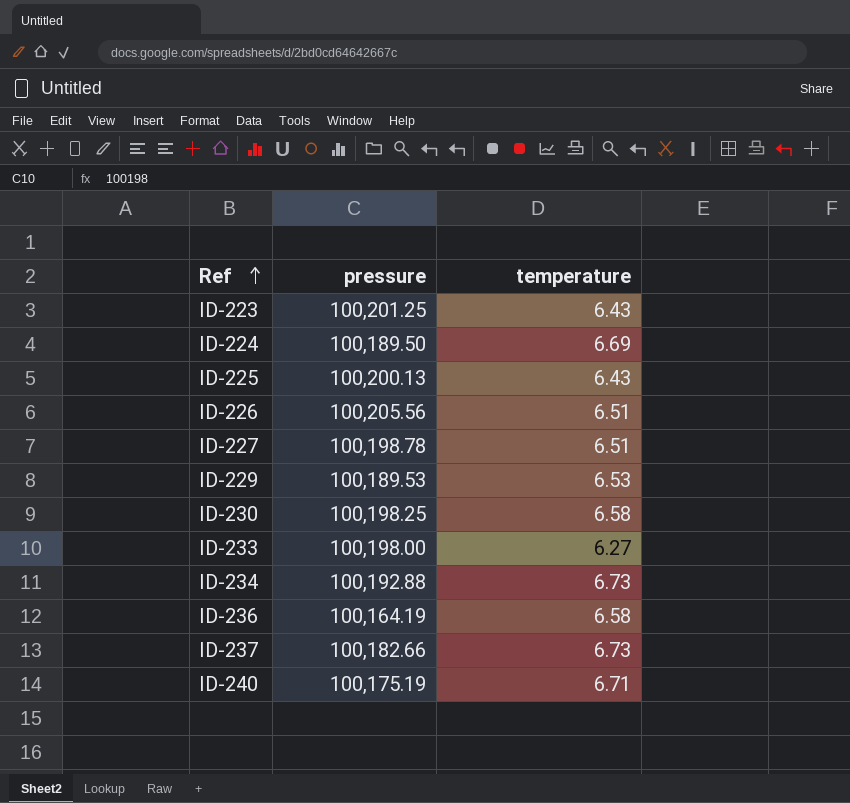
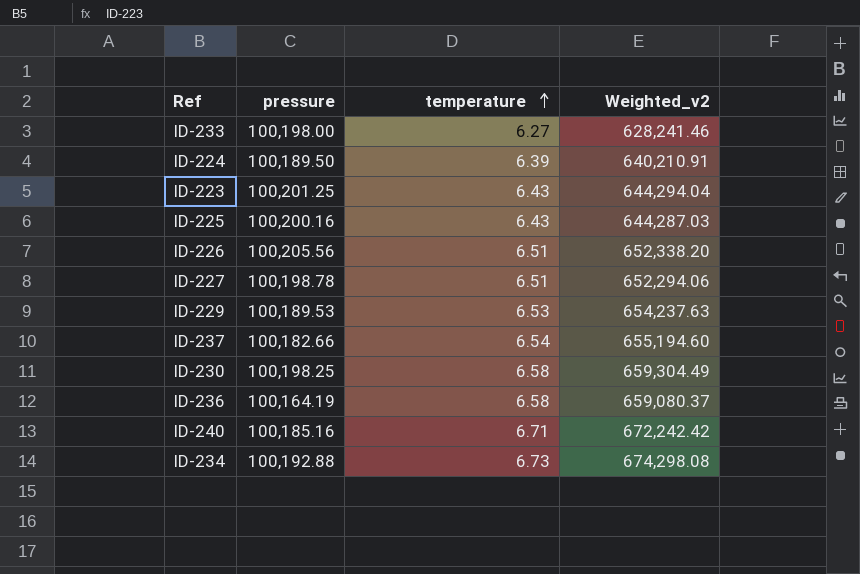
row order: Ref ascending -> temperature ascending
column Weighted_v2 | formula: none -> [pressure] * [temperature]
ID-224 | temperature: 6.69 -> 6.39
ID-225 | pressure: 100,200.13 -> 100,200.16
ID-237 | temperature: 6.73 -> 6.54
ID-240 | pressure: 100,175.19 -> 100,185.16

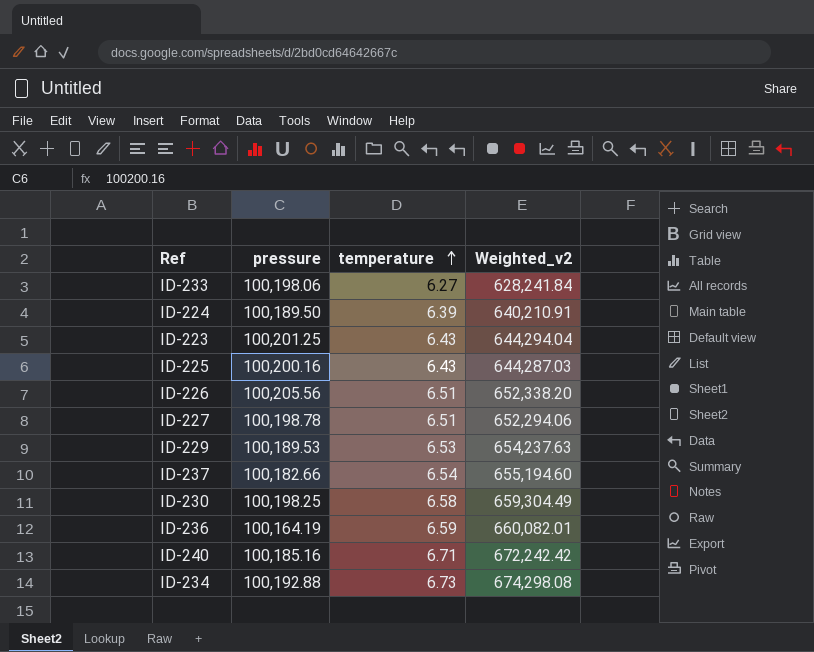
ID-233 | pressure: 100,198.00 -> 100,198.06
ID-233 | Weighted_v2: 628,241.46 -> 628,241.84
ID-236 | temperature: 6.58 -> 6.59
ID-236 | Weighted_v2: 659,080.37 -> 660,082.01

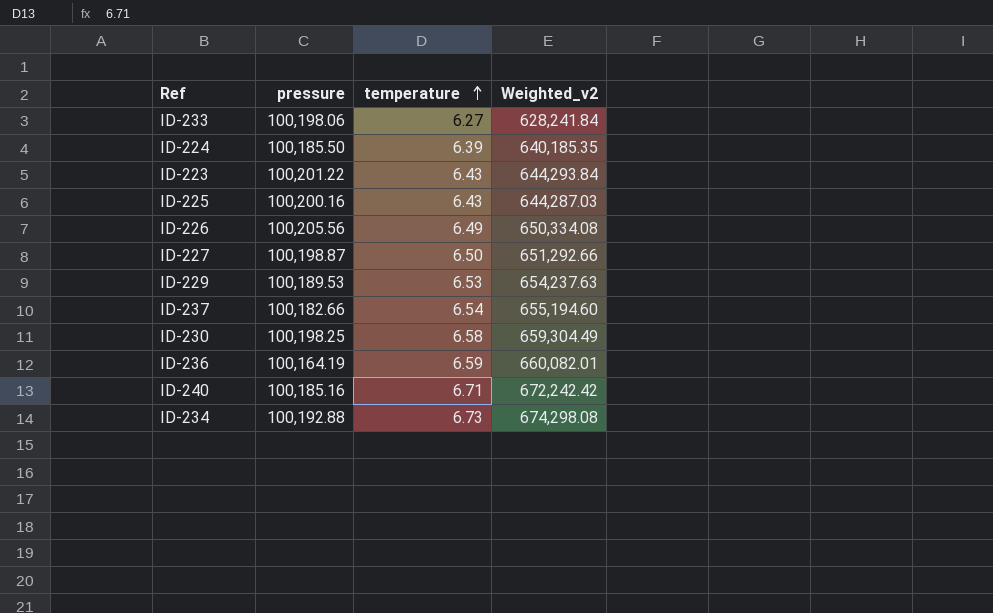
ID-224 | pressure: 100,189.50 -> 100,185.50
ID-224 | Weighted_v2: 640,210.91 -> 640,185.35
ID-223 | pressure: 100,201.25 -> 100,201.22
ID-223 | Weighted_v2: 644,294.04 -> 644,293.84
ID-226 | temperature: 6.51 -> 6.49
ID-226 | Weighted_v2: 652,338.20 -> 650,334.08
ID-227 | pressure: 100,198.78 -> 100,198.87
ID-227 | temperature: 6.51 -> 6.50
ID-227 | Weighted_v2: 652,294.06 -> 651,292.66

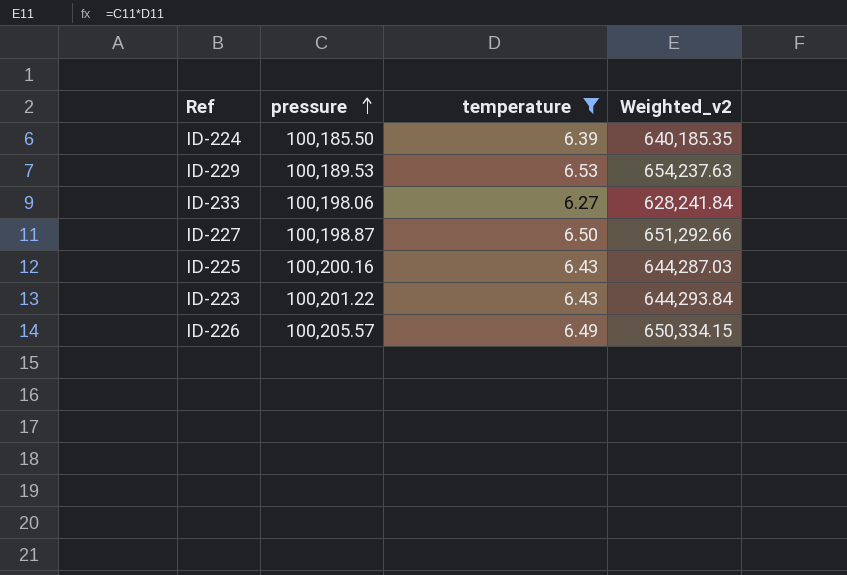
filter: none -> temperature <= 6.53
row order: temperature ascending -> pressure ascending
ID-226 | pressure: 100,205.56 -> 100,205.57
ID-226 | Weighted_v2: 650,334.08 -> 650,334.15

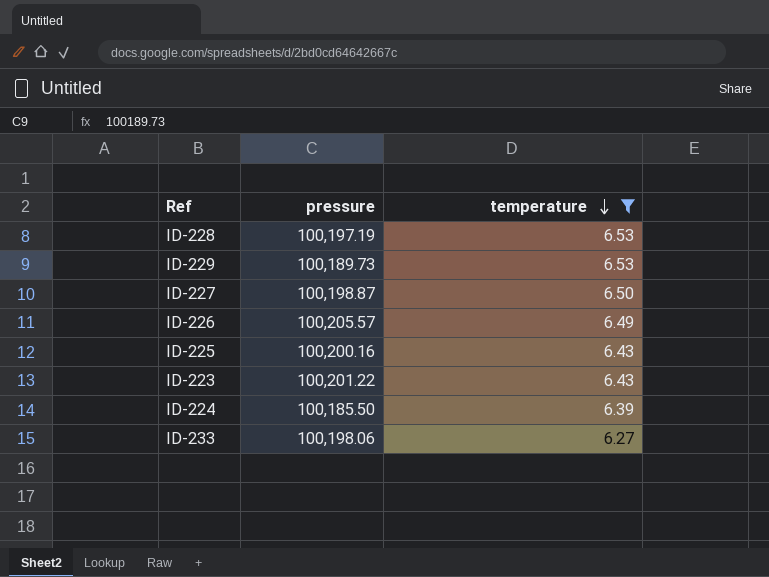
row order: pressure ascending -> temperature descending
column Weighted_v2 | formula: [pressure] * [temperature] -> none
row ID-228: none -> 100,197.19 | 6.53
ID-229 | pressure: 100,189.53 -> 100,189.73

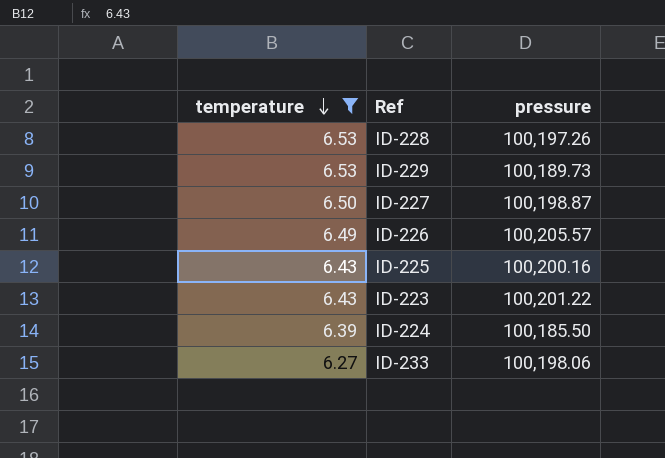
column temperature | position: 3 -> 1
ID-228 | pressure: 100,197.19 -> 100,197.26

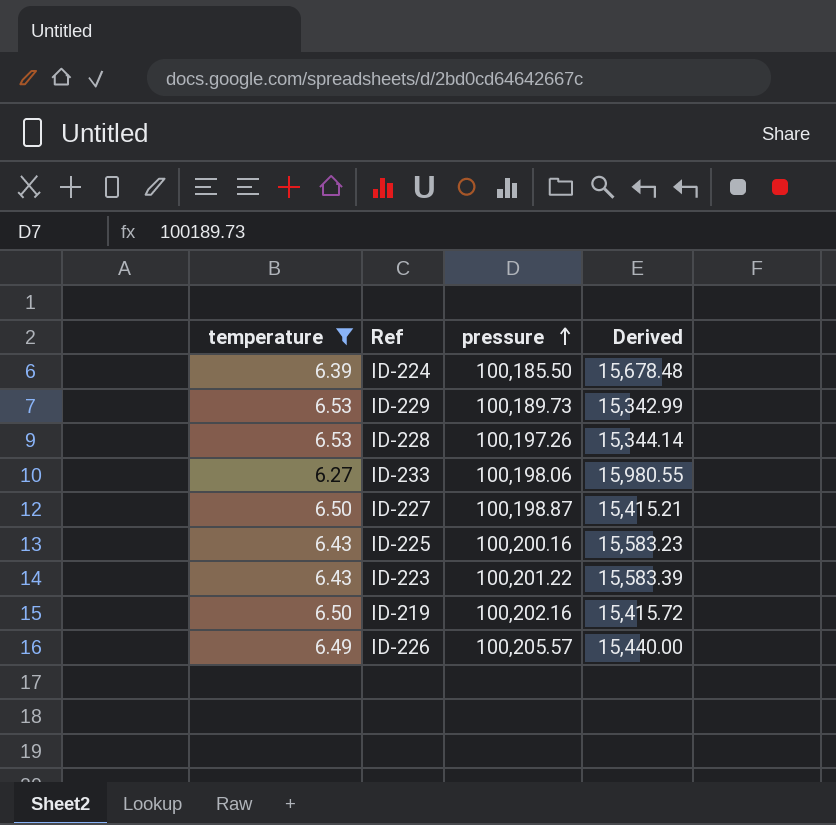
row order: temperature descending -> pressure ascending
column Derived | formula: none -> [pressure] / [temperature]
row ID-219: none -> 6.50 | 100,202.16 | 15,415.72

